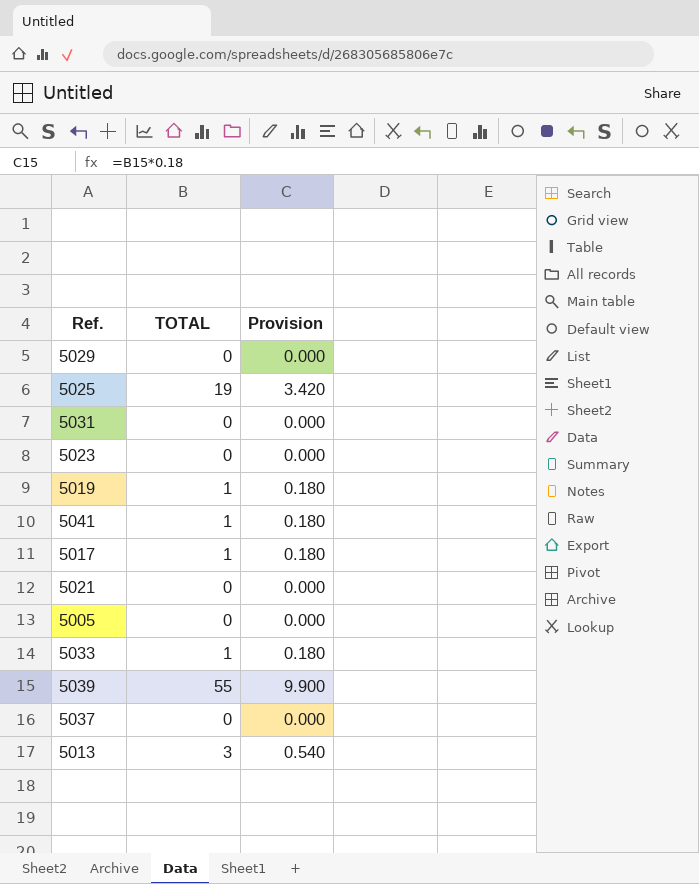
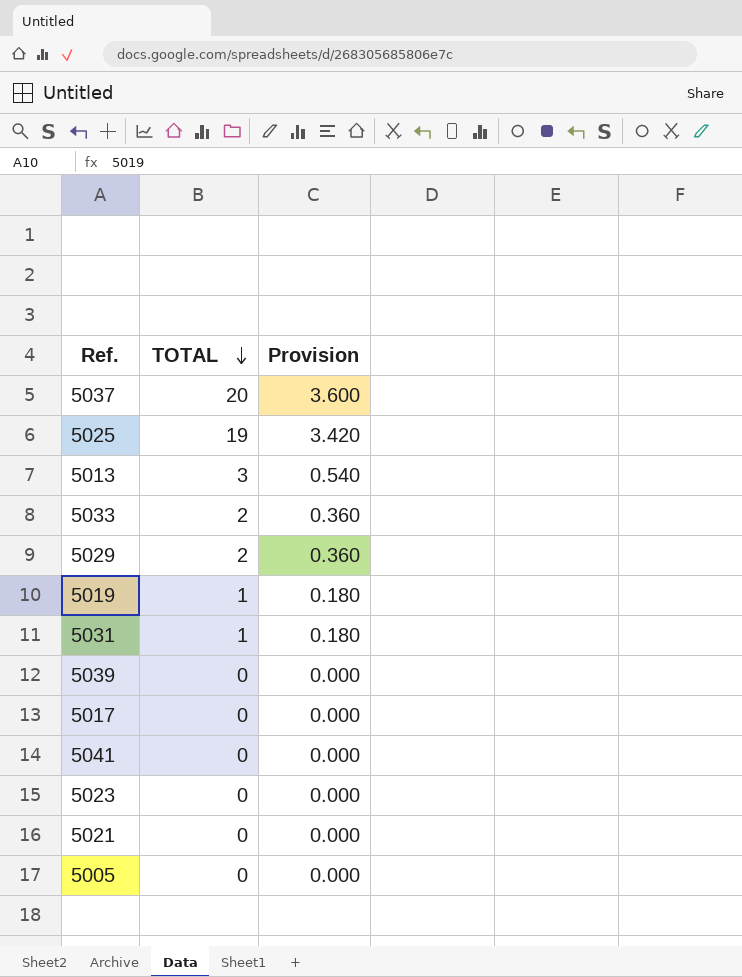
row order: none -> TOTAL descending
5037 | TOTAL: 0 -> 20
5037 | Provision: 0.000 -> 3.600
5033 | TOTAL: 1 -> 2
5033 | Provision: 0.180 -> 0.360
5029 | TOTAL: 0 -> 2
5029 | Provision: 0.000 -> 0.360
5031 | TOTAL: 0 -> 1
5031 | Provision: 0.000 -> 0.180
5039 | TOTAL: 55 -> 0
5039 | Provision: 9.900 -> 0.000
5017 | TOTAL: 1 -> 0
5017 | Provision: 0.180 -> 0.000
5041 | TOTAL: 1 -> 0
5041 | Provision: 0.180 -> 0.000

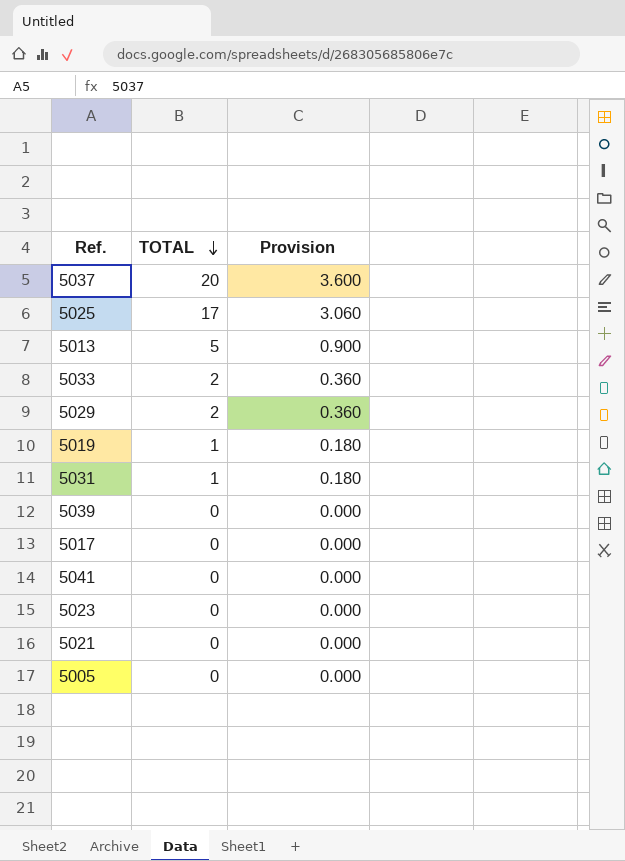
5025 | TOTAL: 19 -> 17
5025 | Provision: 3.420 -> 3.060
5013 | TOTAL: 3 -> 5
5013 | Provision: 0.540 -> 0.900

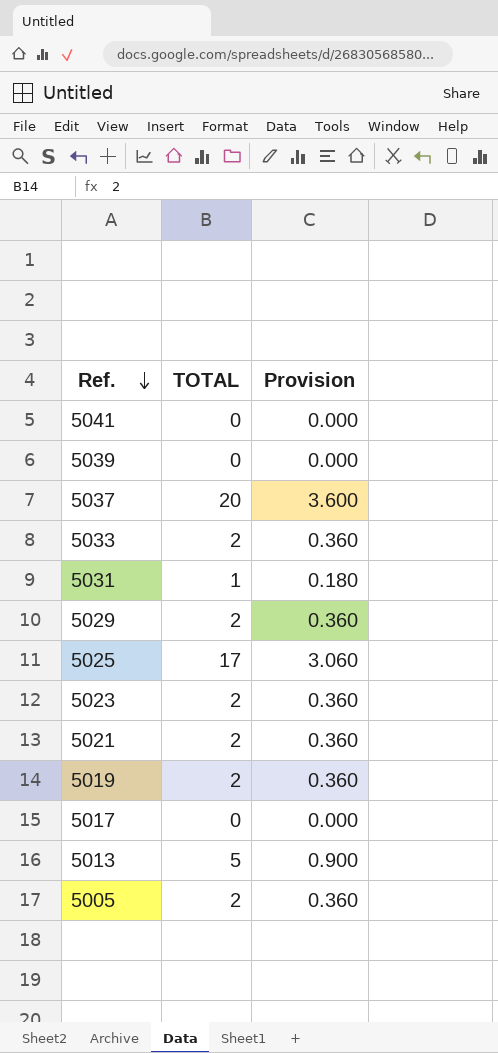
row order: TOTAL descending -> Ref. descending
5023 | TOTAL: 0 -> 2
5023 | Provision: 0.000 -> 0.360
5021 | TOTAL: 0 -> 2
5021 | Provision: 0.000 -> 0.360
5019 | TOTAL: 1 -> 2
5019 | Provision: 0.180 -> 0.360
5005 | TOTAL: 0 -> 2
5005 | Provision: 0.000 -> 0.360

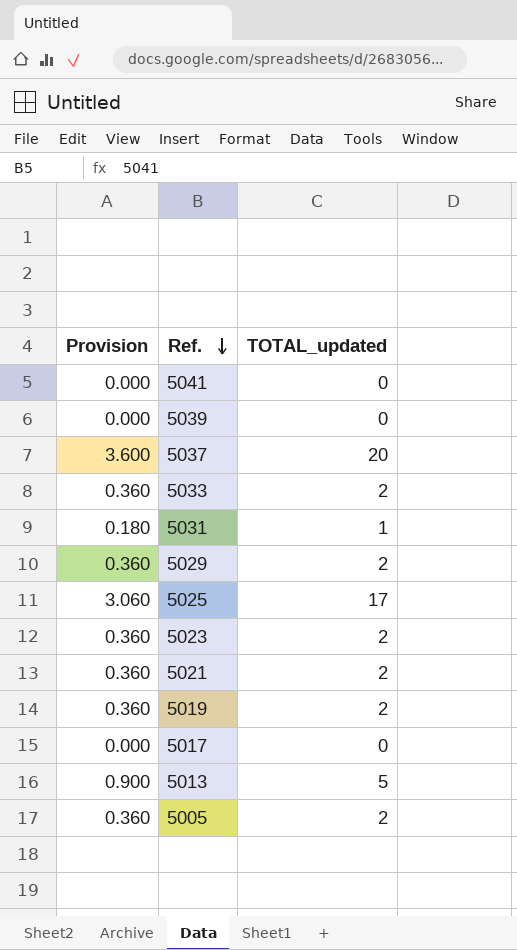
column Provision | position: 3 -> 1
column name: TOTAL -> TOTAL_updated

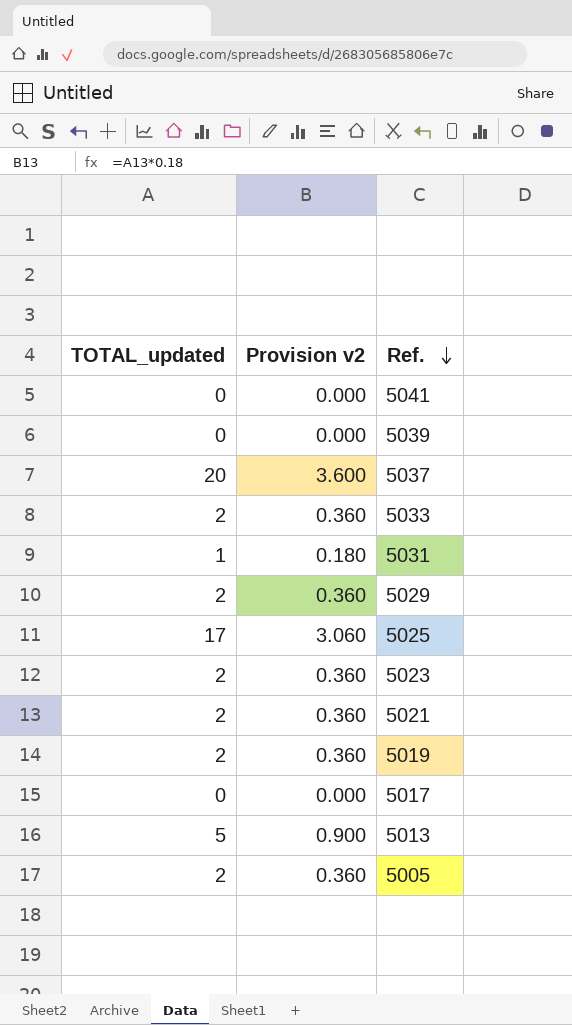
column TOTAL_updated | position: 3 -> 1
column name: Provision -> Provision v2

